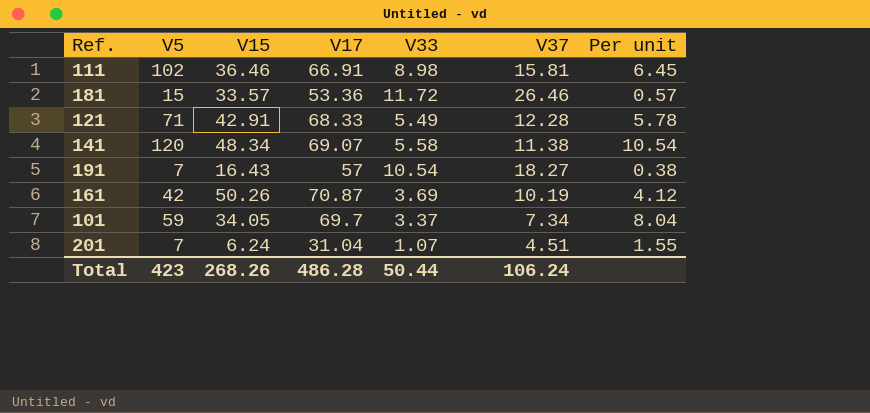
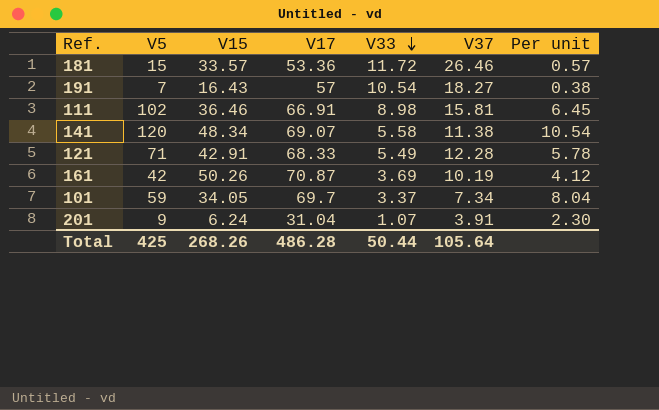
row order: none -> V33 descending
201 | V5: 7 -> 9
201 | V37: 4.51 -> 3.91
201 | Per unit: 1.55 -> 2.30
Total | V5: 423 -> 425
Total | V37: 106.24 -> 105.64

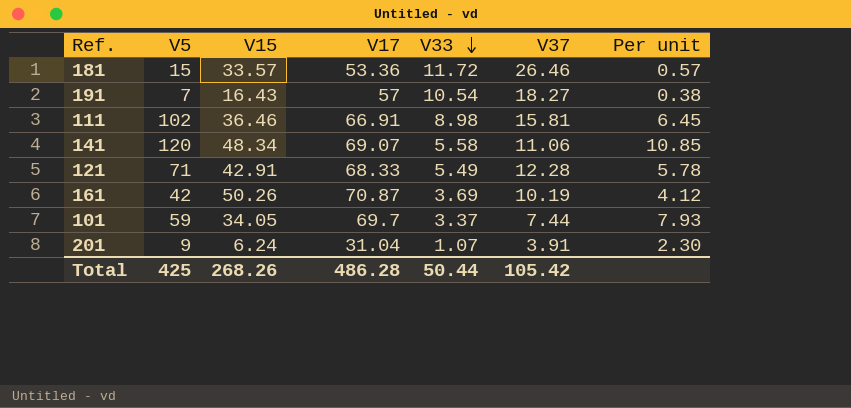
141 | V37: 11.38 -> 11.06
141 | Per unit: 10.54 -> 10.85
101 | V37: 7.34 -> 7.44
101 | Per unit: 8.04 -> 7.93
Total | V37: 105.64 -> 105.42

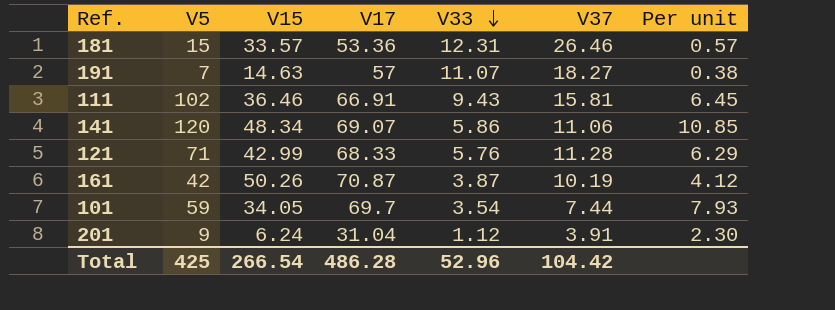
181 | V33: 11.72 -> 12.31
191 | V15: 16.43 -> 14.63
191 | V33: 10.54 -> 11.07
111 | V33: 8.98 -> 9.43
141 | V33: 5.58 -> 5.86
121 | V15: 42.91 -> 42.99
121 | V33: 5.49 -> 5.76
121 | V37: 12.28 -> 11.28
121 | Per unit: 5.78 -> 6.29
161 | V33: 3.69 -> 3.87
101 | V33: 3.37 -> 3.54
201 | V33: 1.07 -> 1.12
Total | V15: 268.26 -> 266.54
Total | V33: 50.44 -> 52.96
Total | V37: 105.42 -> 104.42

